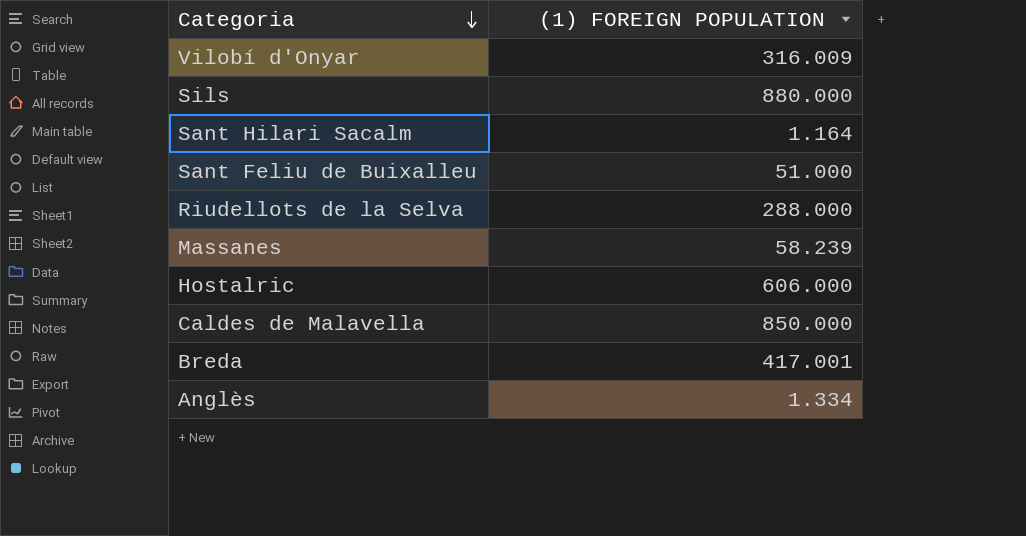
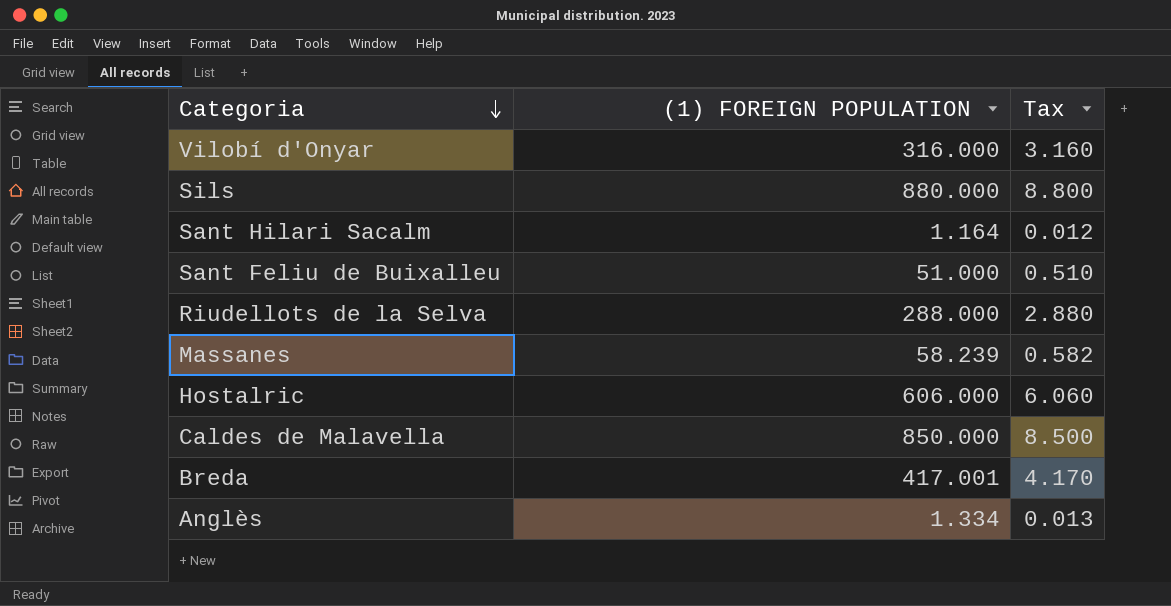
column Tax | formula: none -> [(1) FOREIGN POPULATION] * 0.01
Vilobí d'Onyar | (1) FOREIGN POPULATION: 316.009 -> 316.000

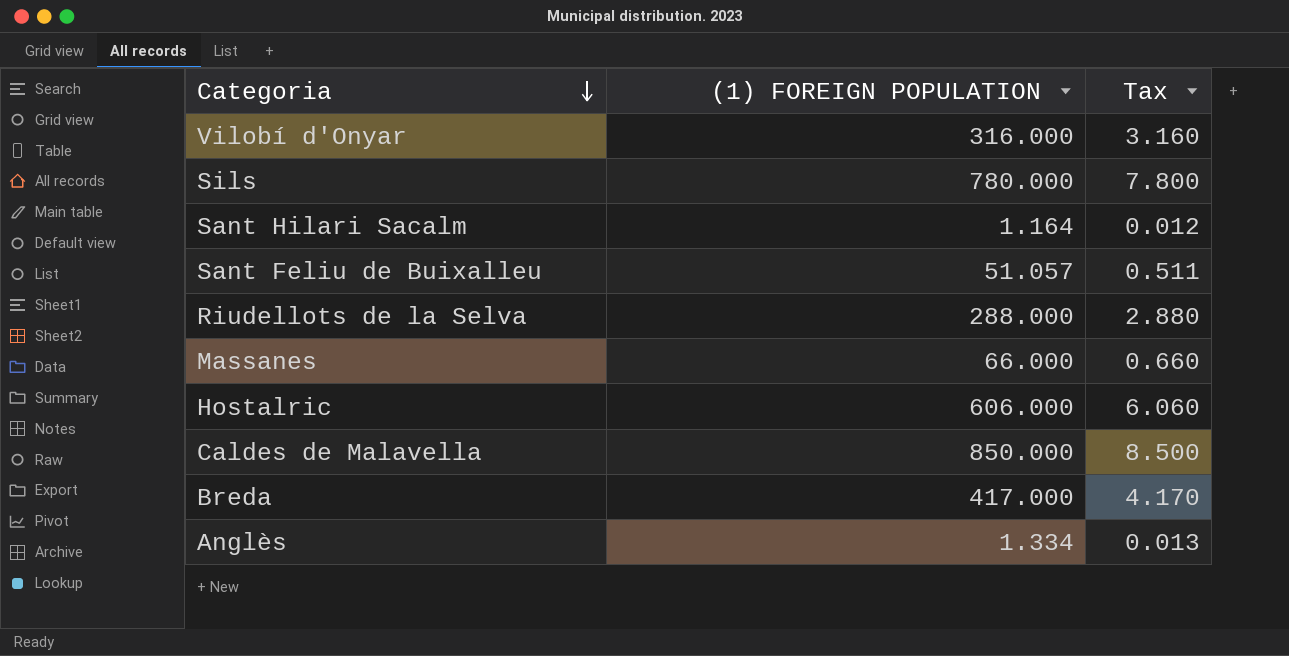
Sils | (1) FOREIGN POPULATION: 880.000 -> 780.000
Sils | Tax: 8.800 -> 7.800
Sant Feliu de Buixalleu | (1) FOREIGN POPULATION: 51.000 -> 51.057
Sant Feliu de Buixalleu | Tax: 0.510 -> 0.511
Massanes | (1) FOREIGN POPULATION: 58.239 -> 66.000
Massanes | Tax: 0.582 -> 0.660
Breda | (1) FOREIGN POPULATION: 417.001 -> 417.000

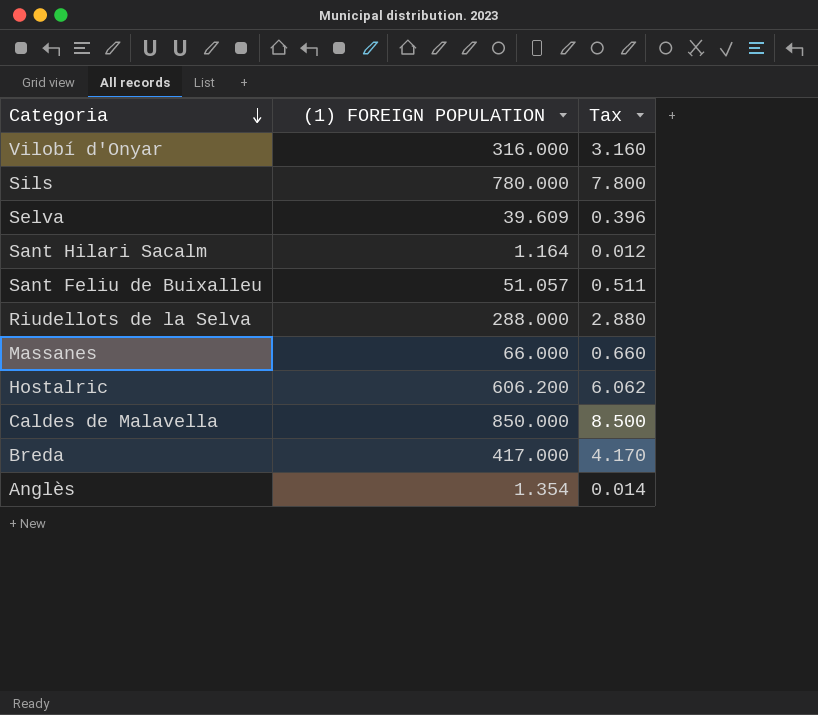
row Selva: none -> 39.609 | 0.396
Hostalric | (1) FOREIGN POPULATION: 606.000 -> 606.200
Hostalric | Tax: 6.060 -> 6.062
Anglès | (1) FOREIGN POPULATION: 1.334 -> 1.354
Anglès | Tax: 0.013 -> 0.014

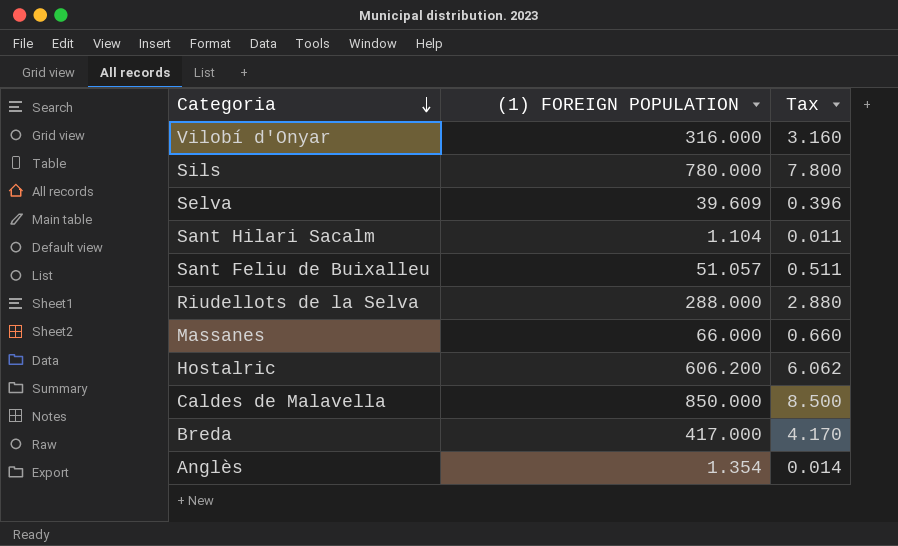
Sant Hilari Sacalm | (1) FOREIGN POPULATION: 1.164 -> 1.104
Sant Hilari Sacalm | Tax: 0.012 -> 0.011

